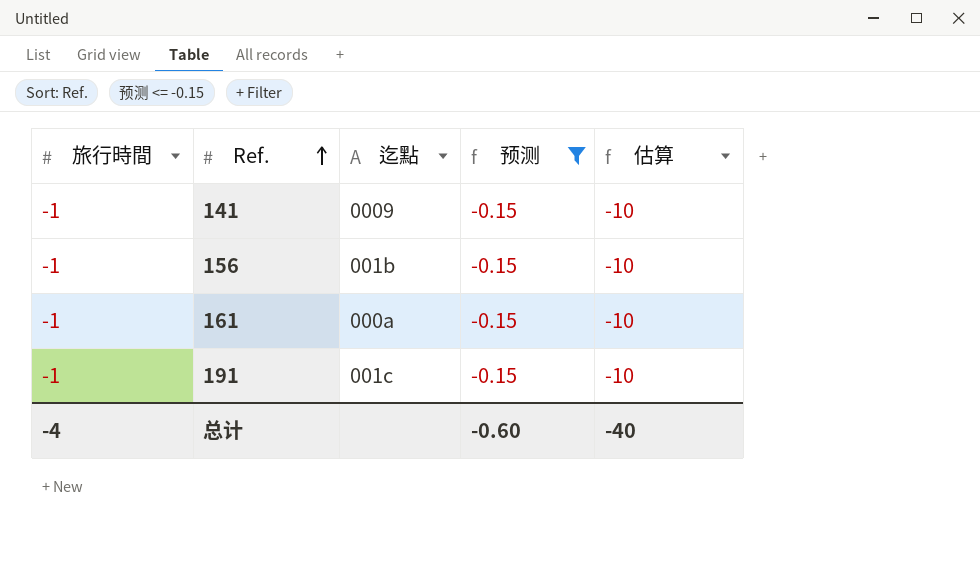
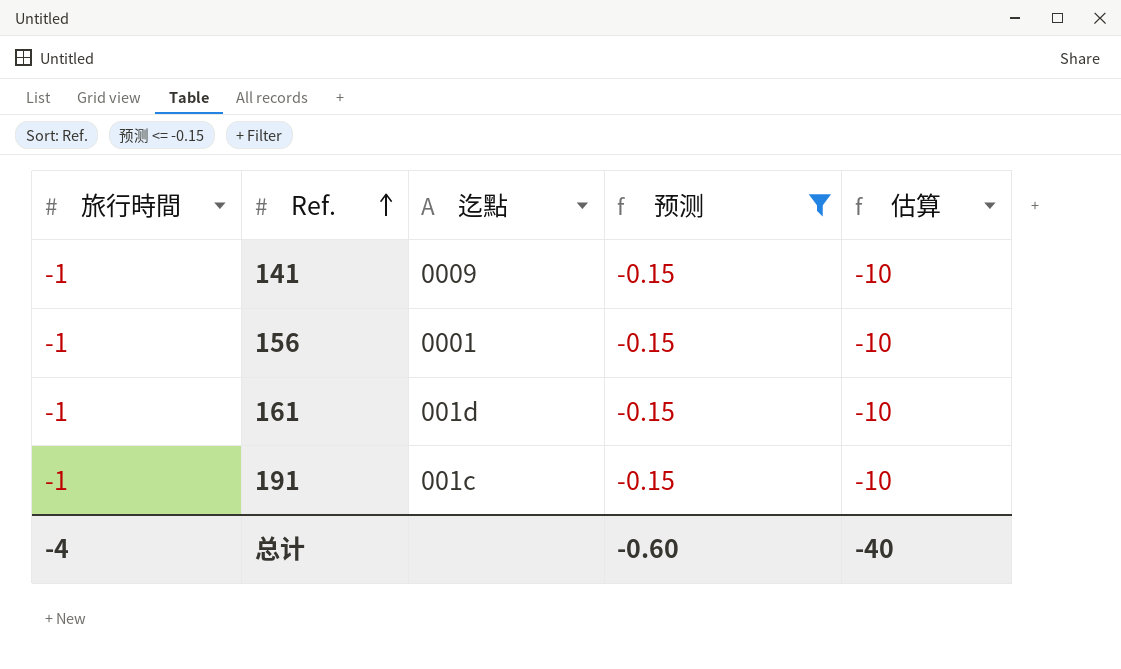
156 | 迄點: 001b -> 0001
161 | 迄點: 000a -> 001d

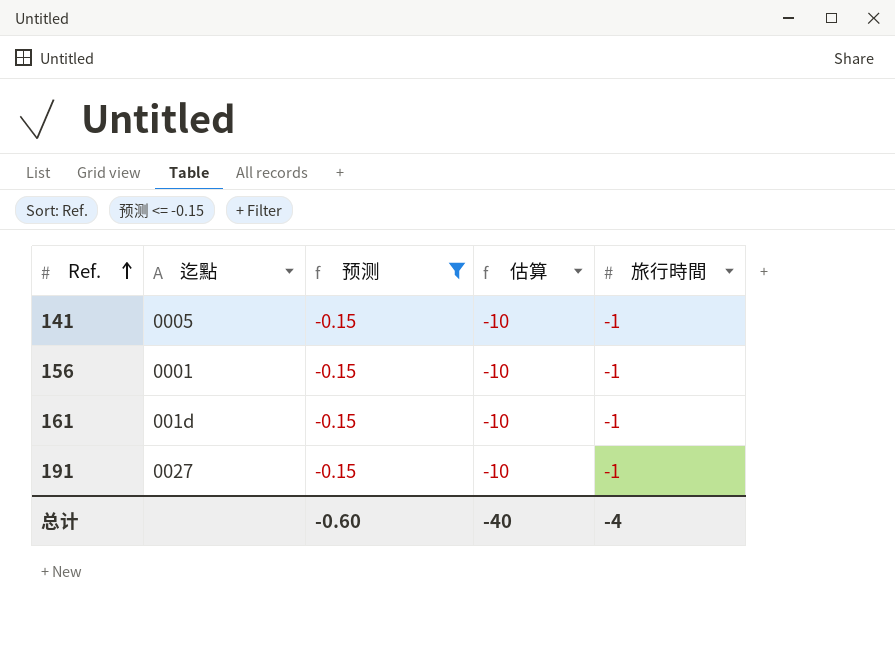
column 旅行時間 | position: 1 -> 5
141 | 迄點: 0009 -> 0005
191 | 迄點: 001c -> 0027

